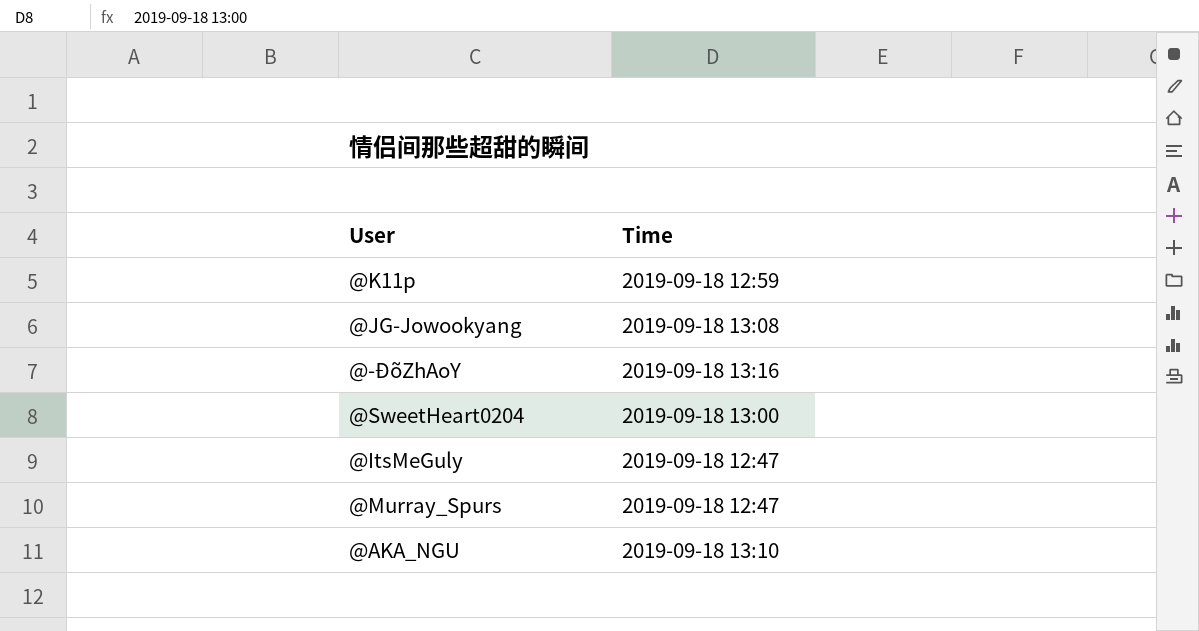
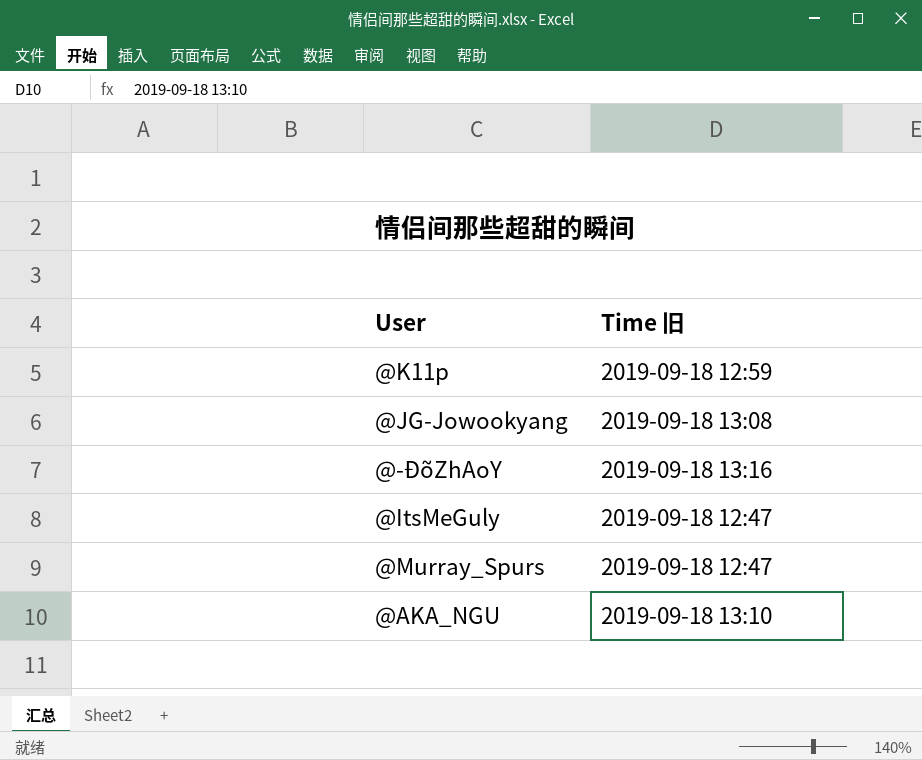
column name: Time -> Time 旧
row @SweetHeart0204: 2019-09-18 13:00 -> none

